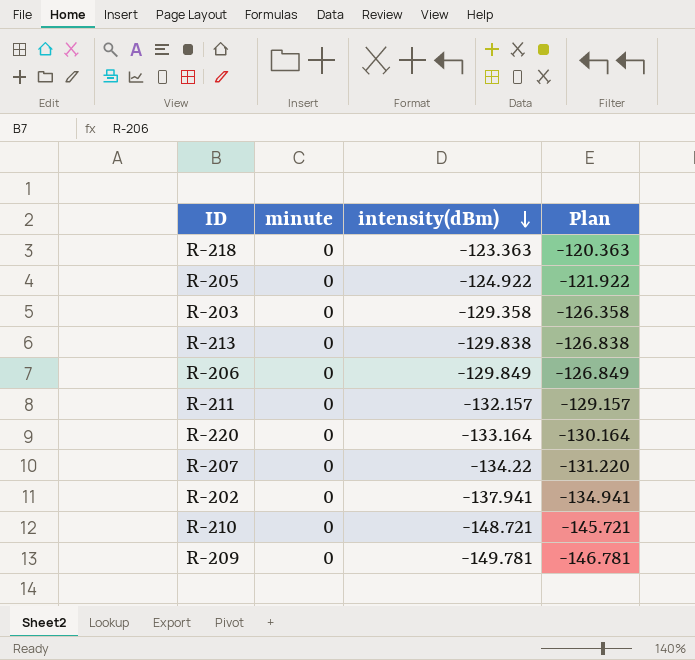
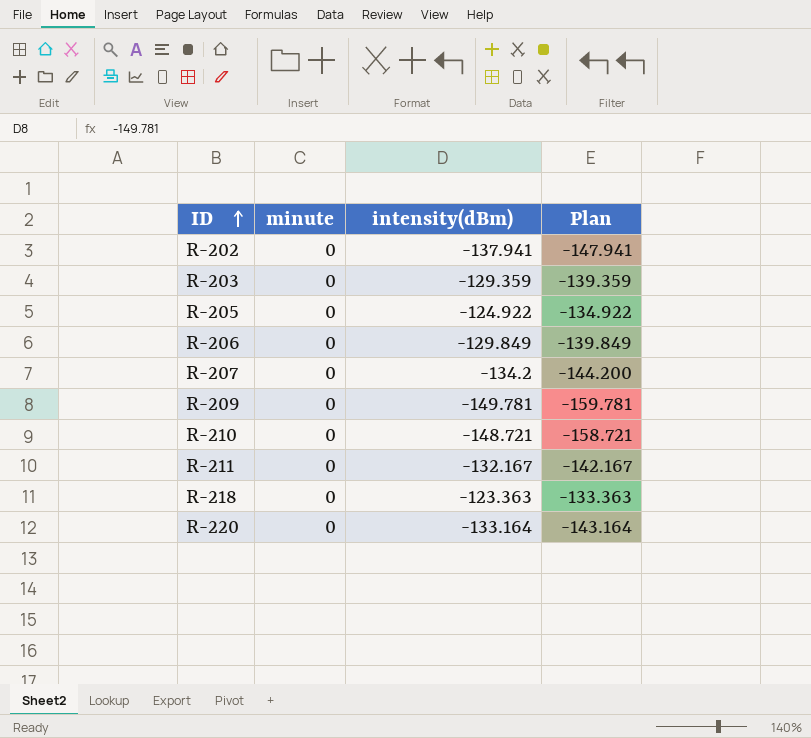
row order: intensity(dBm) descending -> ID ascending
column Plan | formula: [intensity(dBm)] + 3 -> [intensity(dBm)] - 10
row R-213: 0 | -129.838 | -126.838 -> none
R-203 | intensity(dBm): -129.358 -> -129.359
R-207 | intensity(dBm): -134.22 -> -134.2
R-211 | intensity(dBm): -132.157 -> -132.167

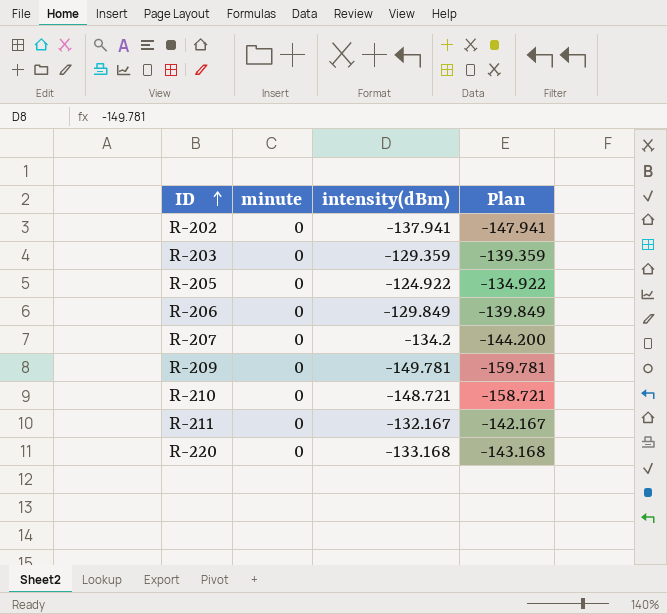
row R-218: 0 | -123.363 | -133.363 -> none
R-220 | intensity(dBm): -133.164 -> -133.168
R-220 | Plan: -143.164 -> -143.168

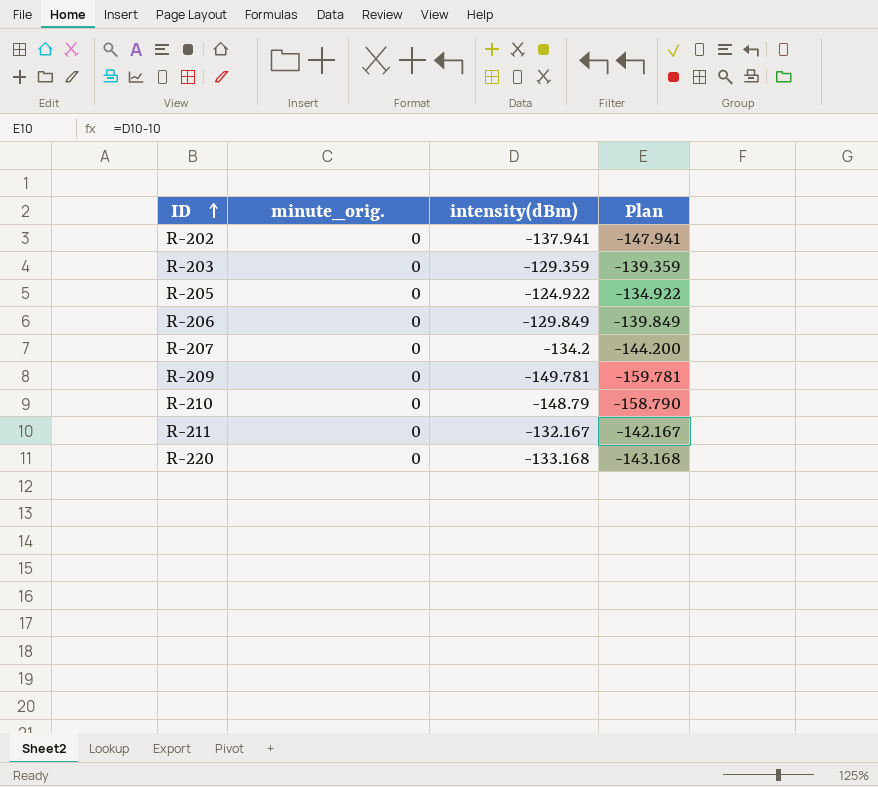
column name: minute -> minute_orig.
R-210 | intensity(dBm): -148.721 -> -148.79
R-210 | Plan: -158.721 -> -158.790

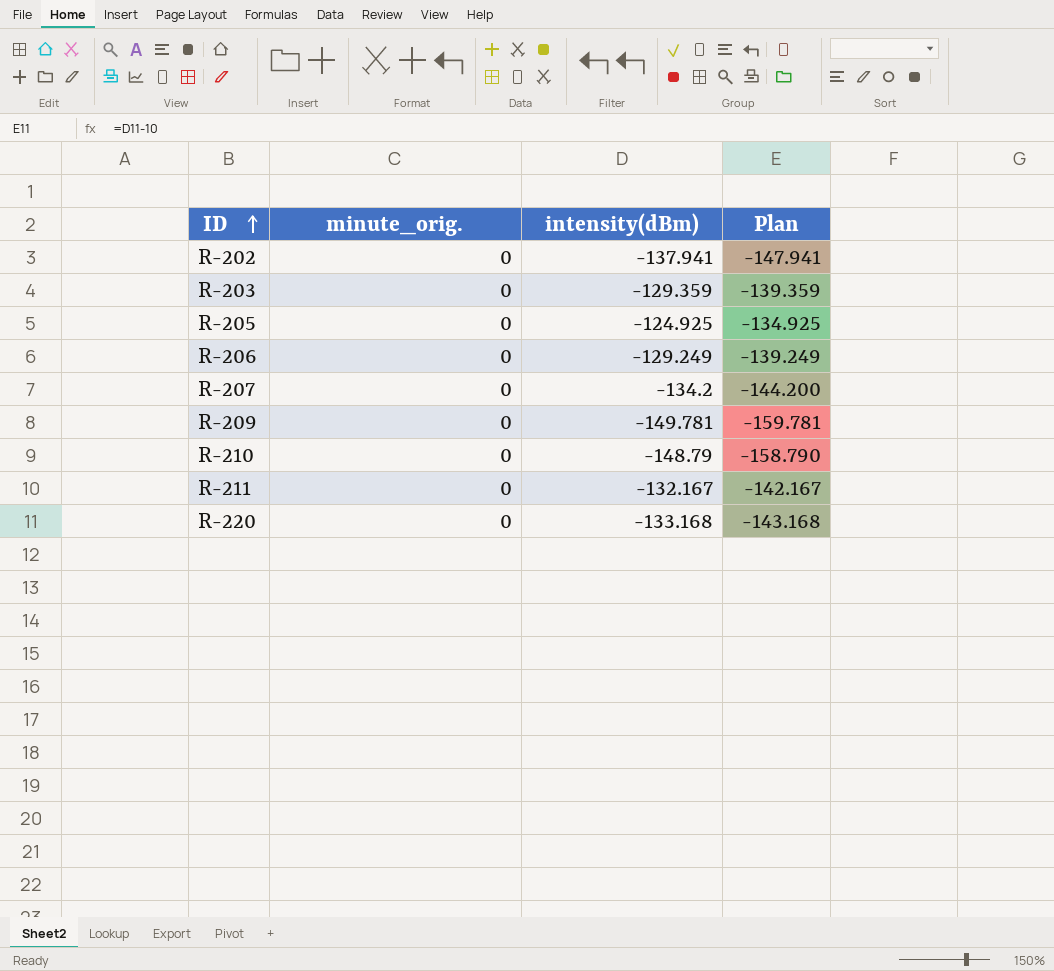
R-205 | intensity(dBm): -124.922 -> -124.925
R-205 | Plan: -134.922 -> -134.925
R-206 | intensity(dBm): -129.849 -> -129.249
R-206 | Plan: -139.849 -> -139.249

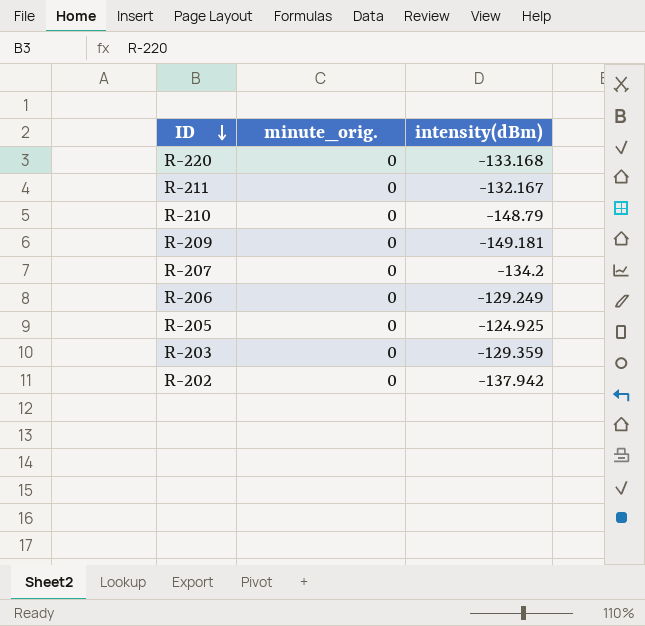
row order: ID ascending -> ID descending
column Plan | formula: [intensity(dBm)] - 10 -> none
R-209 | intensity(dBm): -149.781 -> -149.181
R-202 | intensity(dBm): -137.941 -> -137.942

